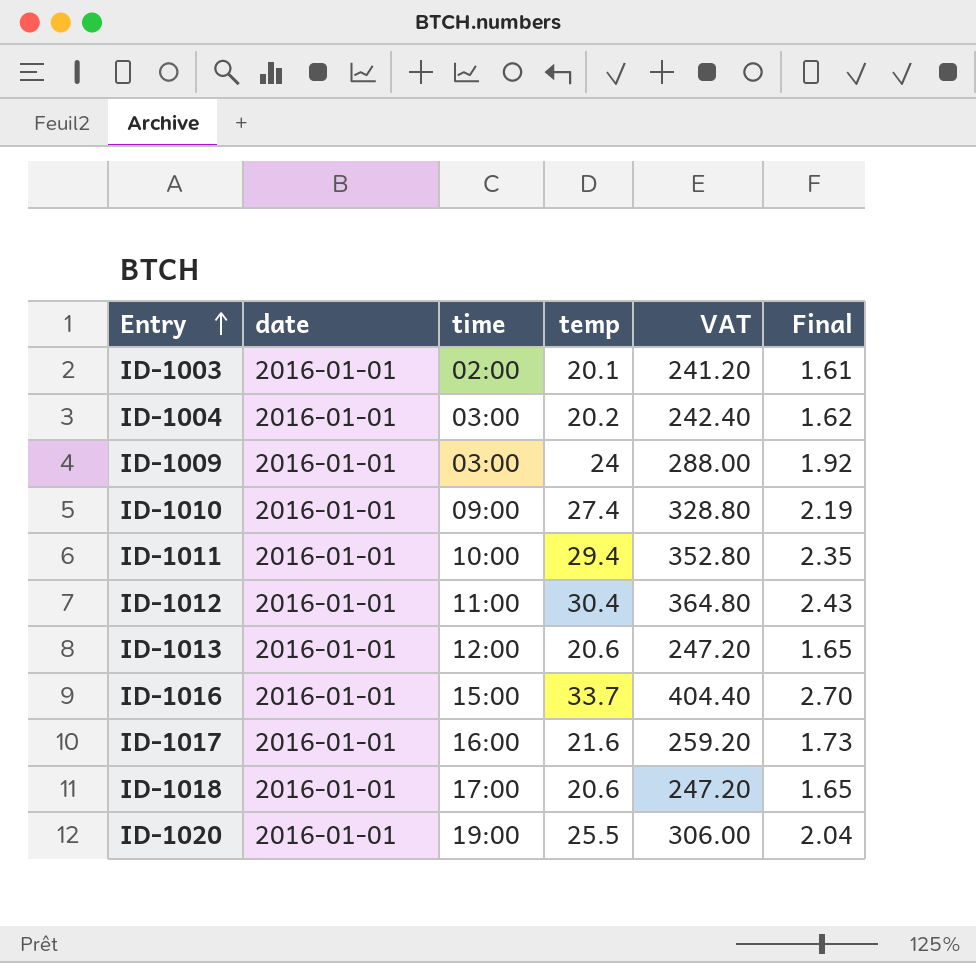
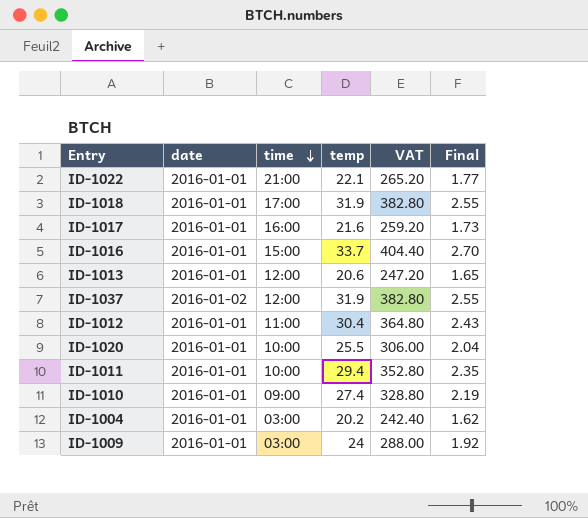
row order: Entry ascending -> time descending
row ID-1003: 2016-01-01 | 02:00 | 20.1 | 241.20 | 1.61 -> none
row ID-1022: none -> 2016-01-01 | 21:00 | 22.1 | 265.20 | 1.77
ID-1018 | temp: 20.6 -> 31.9
ID-1018 | VAT: 247.20 -> 382.80
ID-1018 | Final: 1.65 -> 2.55
row ID-1037: none -> 2016-01-02 | 12:00 | 31.9 | 382.80 | 2.55
ID-1020 | time: 19:00 -> 10:00

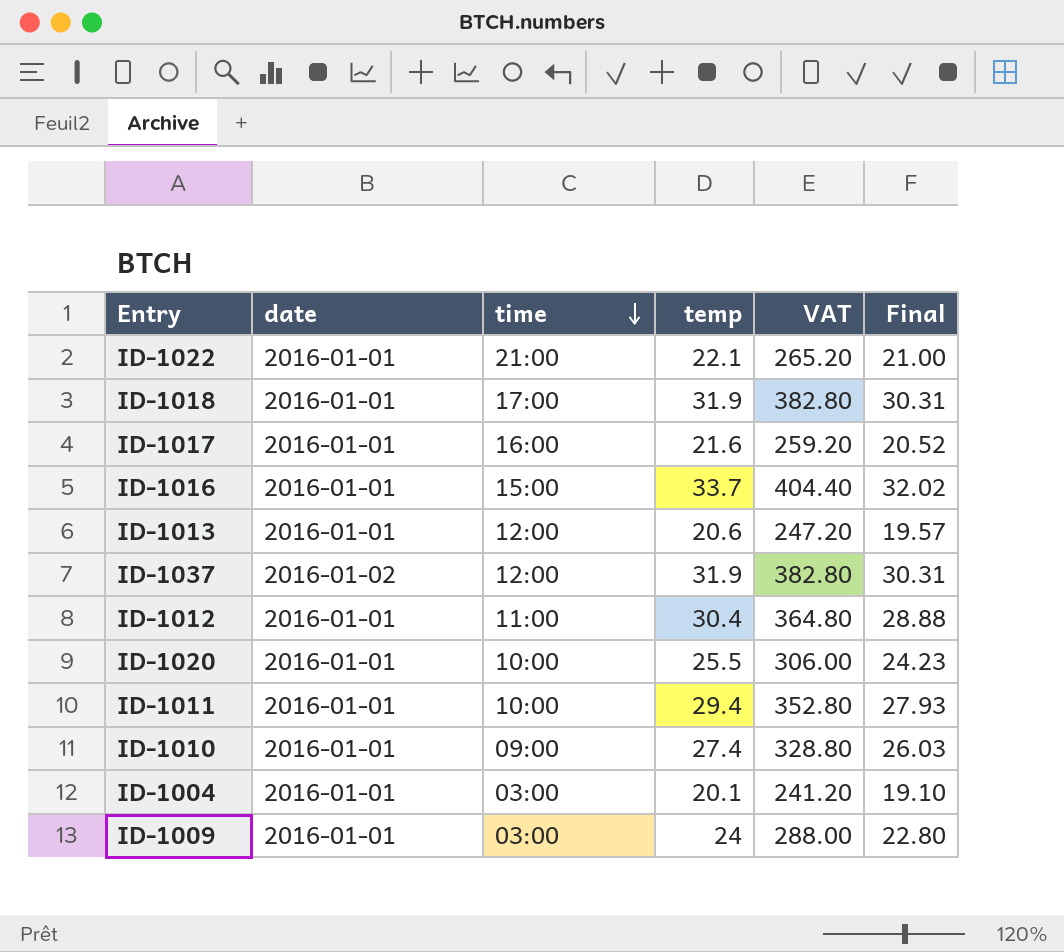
column Final | formula: [temp] * 0.08 -> [temp] * 0.95
ID-1004 | temp: 20.2 -> 20.1
ID-1004 | VAT: 242.40 -> 241.20

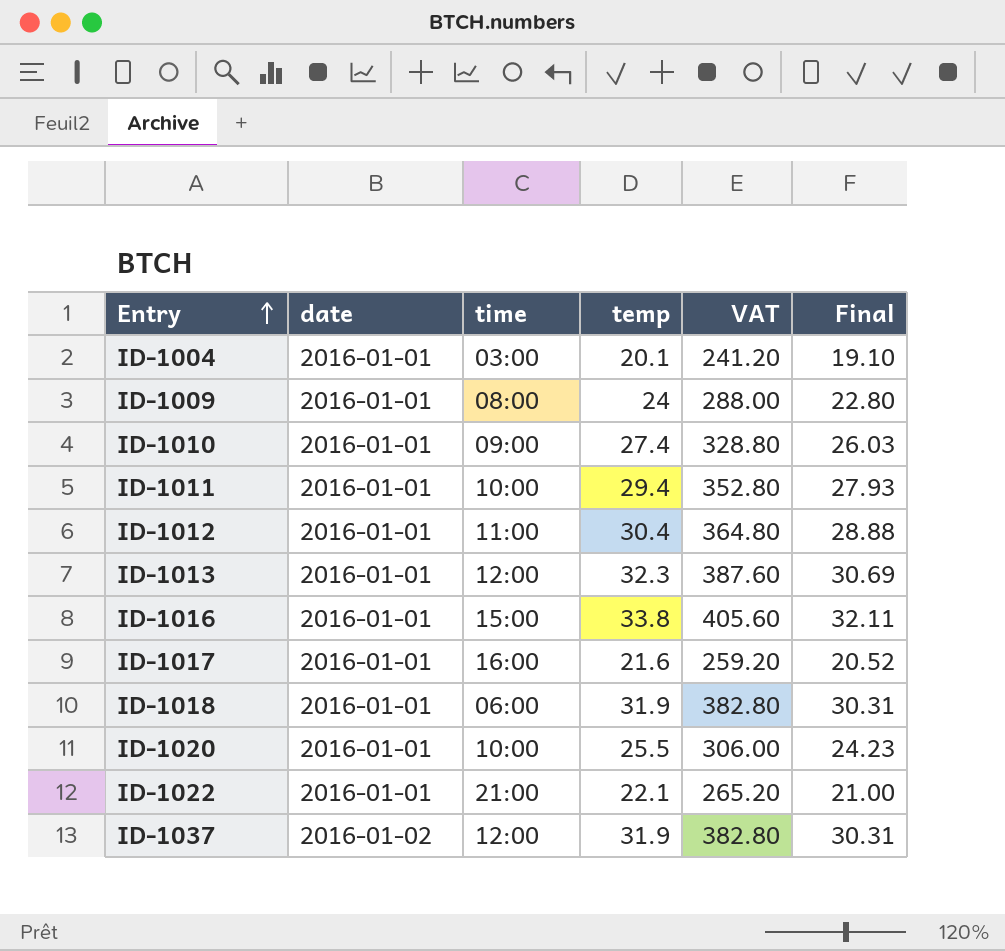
row order: time descending -> Entry ascending
ID-1009 | time: 03:00 -> 08:00
ID-1013 | temp: 20.6 -> 32.3
ID-1013 | VAT: 247.20 -> 387.60
ID-1013 | Final: 19.57 -> 30.69
ID-1016 | temp: 33.7 -> 33.8
ID-1016 | VAT: 404.40 -> 405.60
ID-1016 | Final: 32.02 -> 32.11
ID-1018 | time: 17:00 -> 06:00

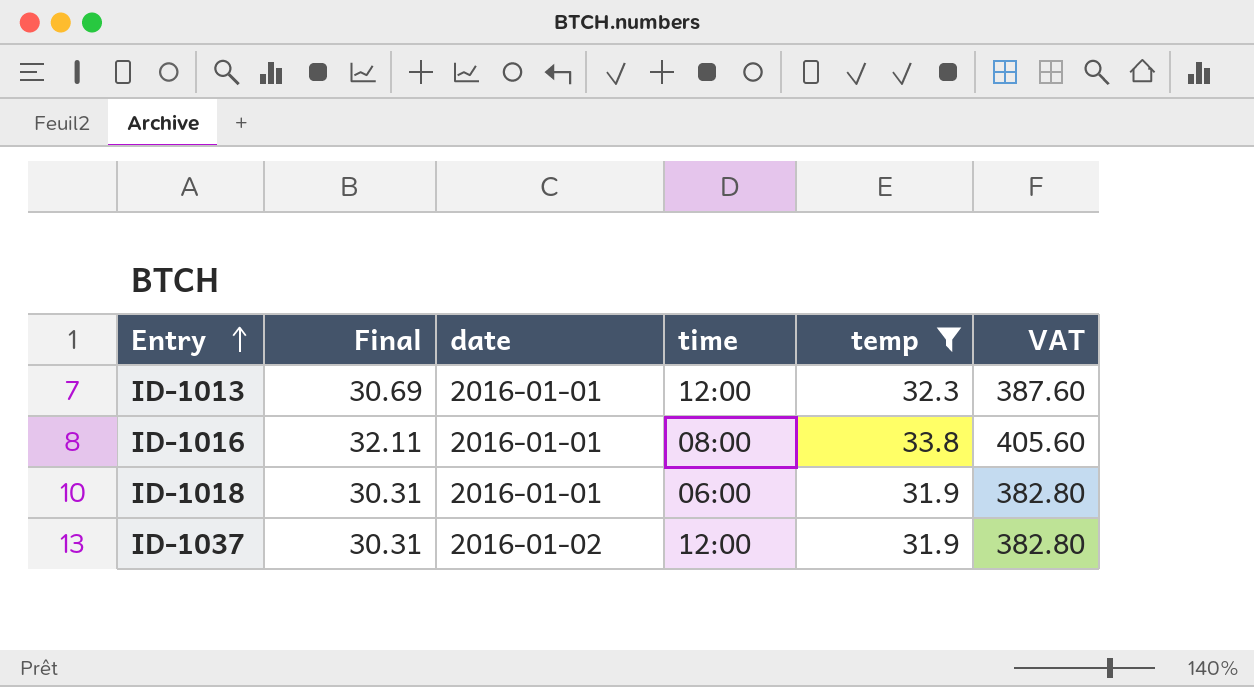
filter: none -> temp >= 31.9
column Final | position: 6 -> 2
ID-1016 | time: 15:00 -> 08:00

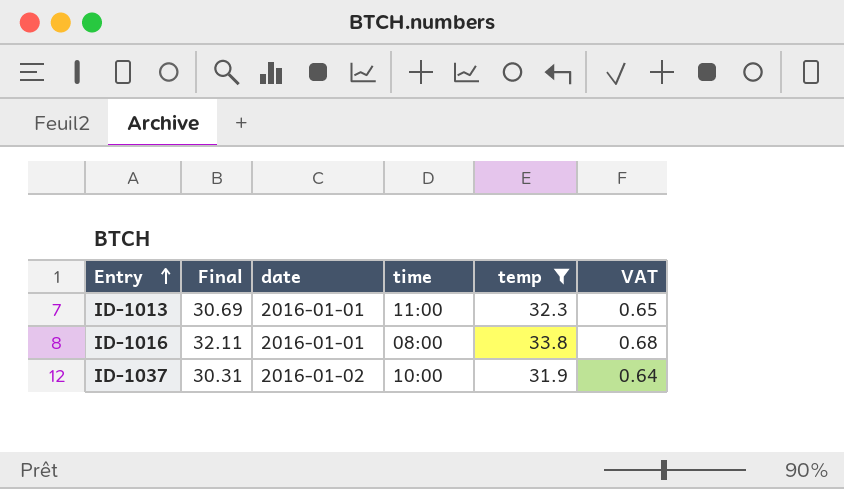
column VAT | formula: [temp] * 12 -> [temp] * 0.02
row ID-1018: 30.31 | 2016-01-01 | 06:00 | 31.9 | 382.80 -> none
ID-1013 | time: 12:00 -> 11:00
ID-1037 | time: 12:00 -> 10:00

